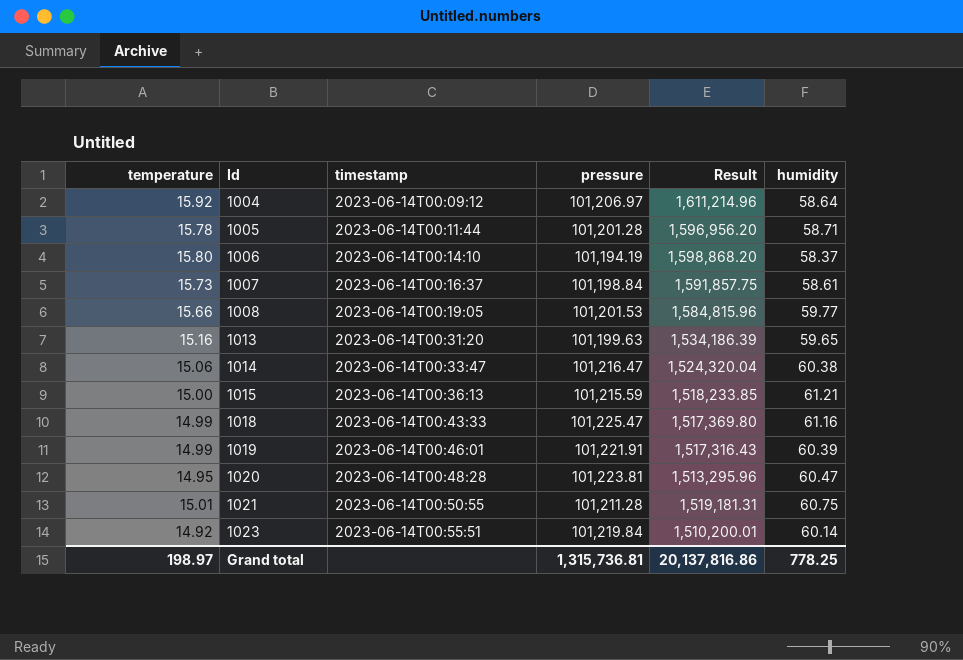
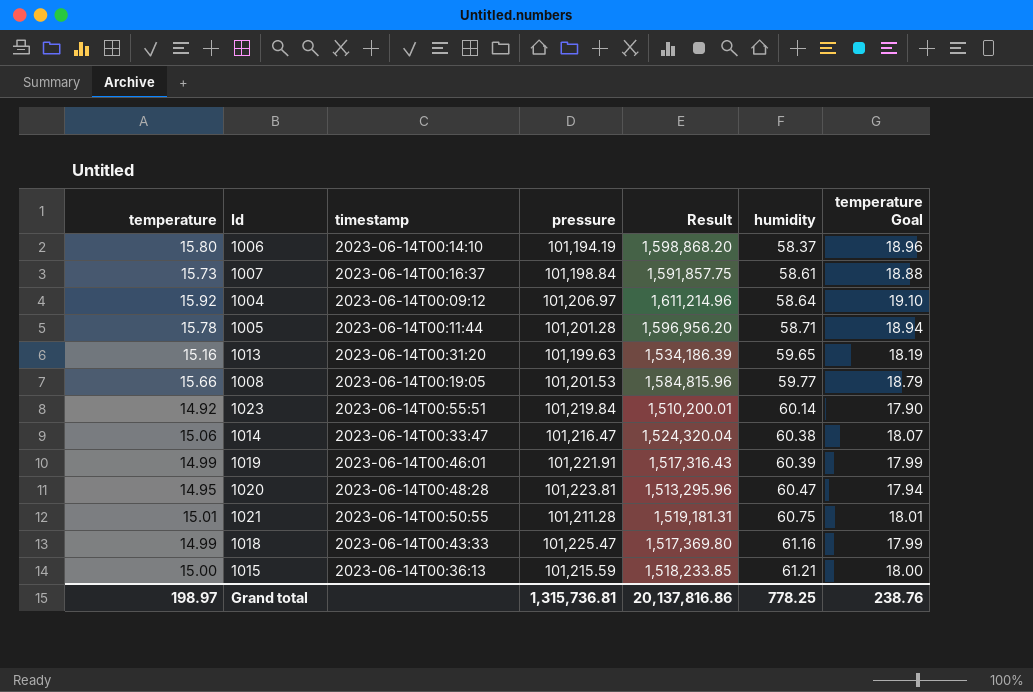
row order: Id ascending -> humidity ascending
column temperature Goal | formula: none -> [temperature] * 1.2

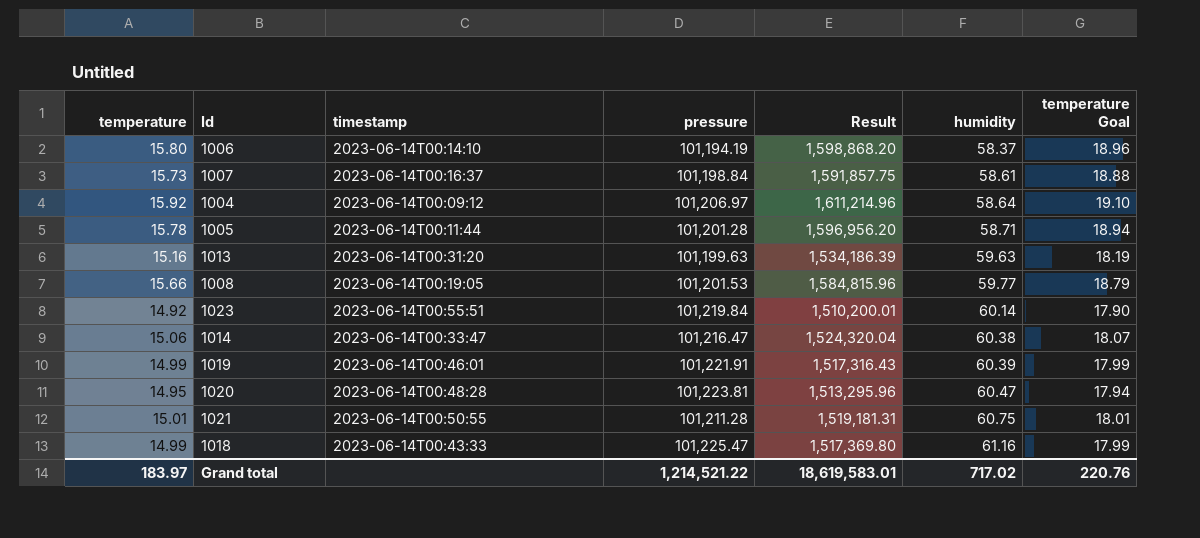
row 1015: 15.00 | 2023-06-14T00:36:13 | 101,215.59 | 1,518,233.85 | 61.21 | 18.00 -> none
1013 | humidity: 59.65 -> 59.63
Grand total | temperature: 198.97 -> 183.97
Grand total | pressure: 1,315,736.81 -> 1,214,521.22
Grand total | Result: 20,137,816.86 -> 18,619,583.01
Grand total | humidity: 778.25 -> 717.02
Grand total | temperature Goal: 238.76 -> 220.76

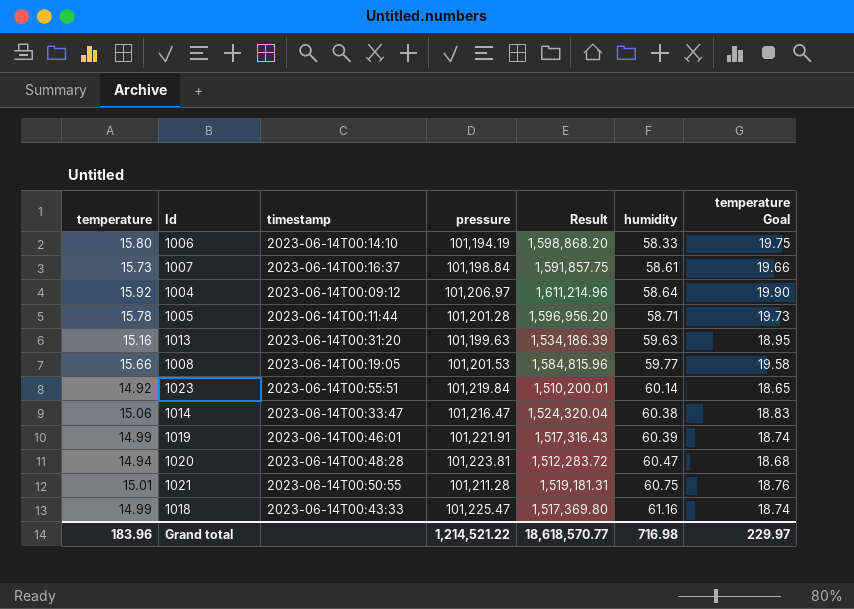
column temperature Goal | formula: [temperature] * 1.2 -> [temperature] * 1.25
1006 | humidity: 58.37 -> 58.33
1020 | temperature: 14.95 -> 14.94
1020 | Result: 1,513,295.96 -> 1,512,283.72
Grand total | temperature: 183.97 -> 183.96
Grand total | Result: 18,619,583.01 -> 18,618,570.77
Grand total | humidity: 717.02 -> 716.98
Grand total | temperature Goal: 220.76 -> 229.97

